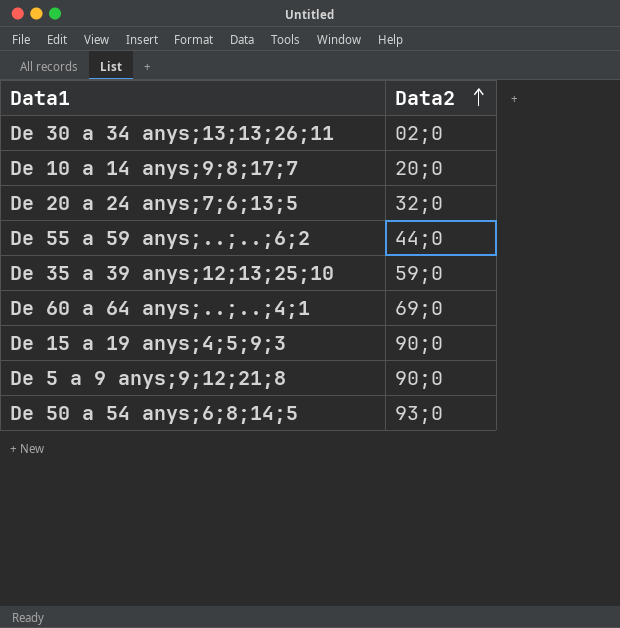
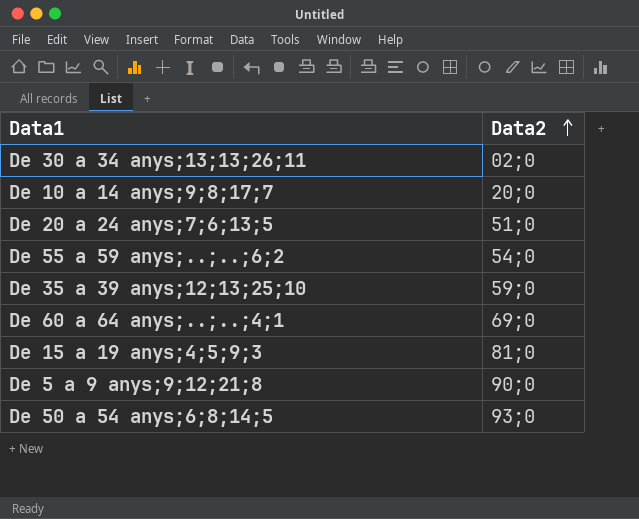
De 20 a 24 anys;7;6;13;5 | Data2: 32;0 -> 51;0
De 55 a 59 anys;..;..;6;2 | Data2: 44;0 -> 54;0
De 15 a 19 anys;4;5;9;3 | Data2: 90;0 -> 81;0

